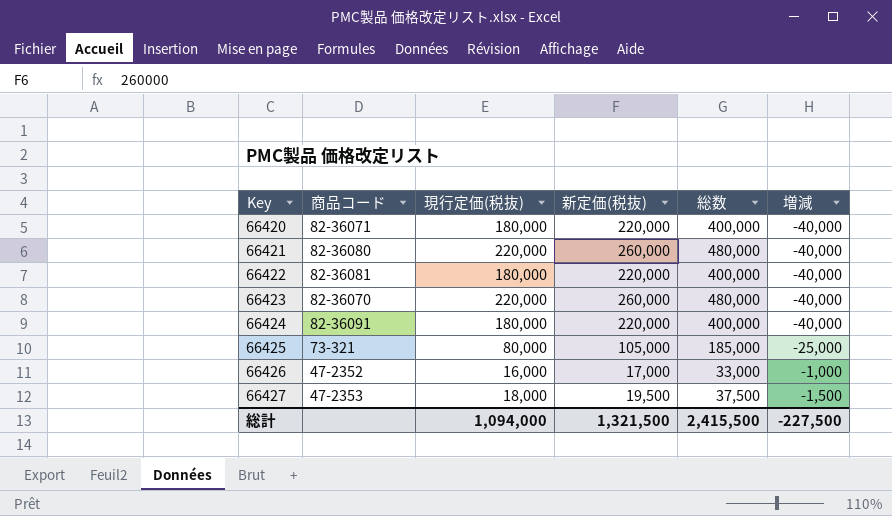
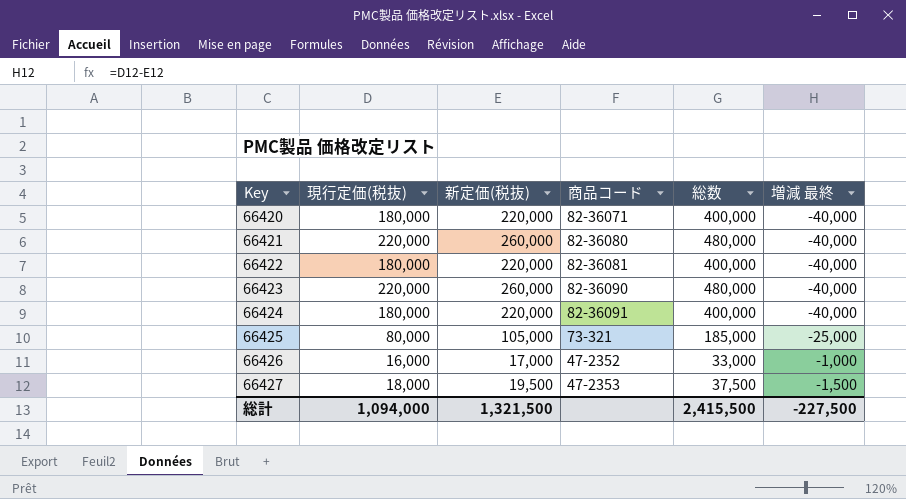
column 商品コード | position: 2 -> 4
column name: 増減 -> 増減 最終
66423 | 商品コード: 82-36070 -> 82-36090

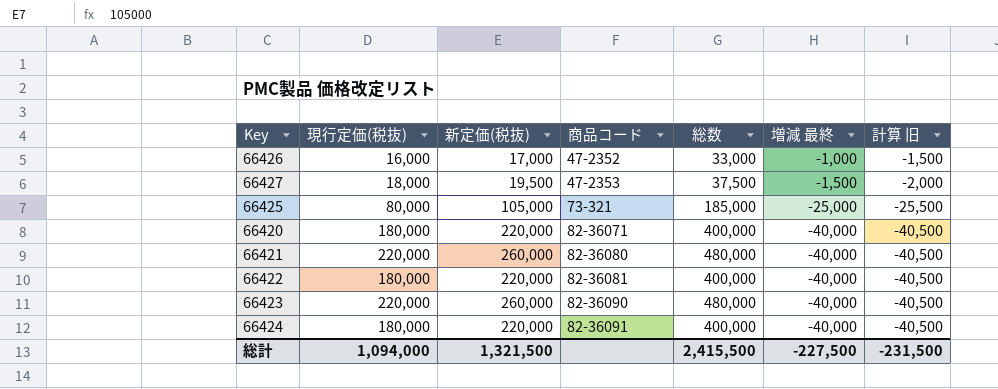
row order: Key ascending -> 商品コード ascending
column 計算 旧 | formula: none -> [増減 最終] - 500

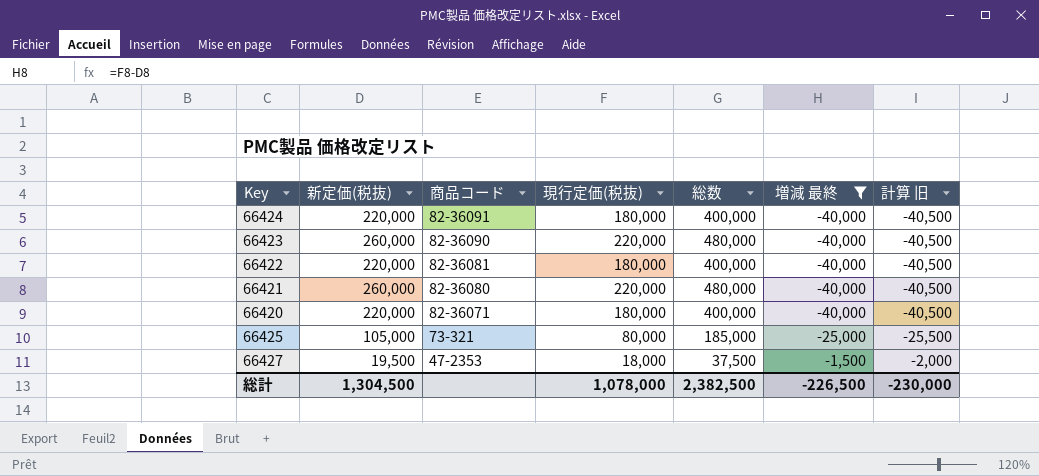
filter: none -> 増減 最終 != -1,000
row order: 商品コード ascending -> 商品コード descending
column 現行定価(税抜) | position: 2 -> 4
総計 | 新定価(税抜): 1,321,500 -> 1,304,500
総計 | 現行定価(税抜): 1,094,000 -> 1,078,000
総計 | 総数: 2,415,500 -> 2,382,500
総計 | 増減 最終: -227,500 -> -226,500
総計 | 計算 旧: -231,500 -> -230,000

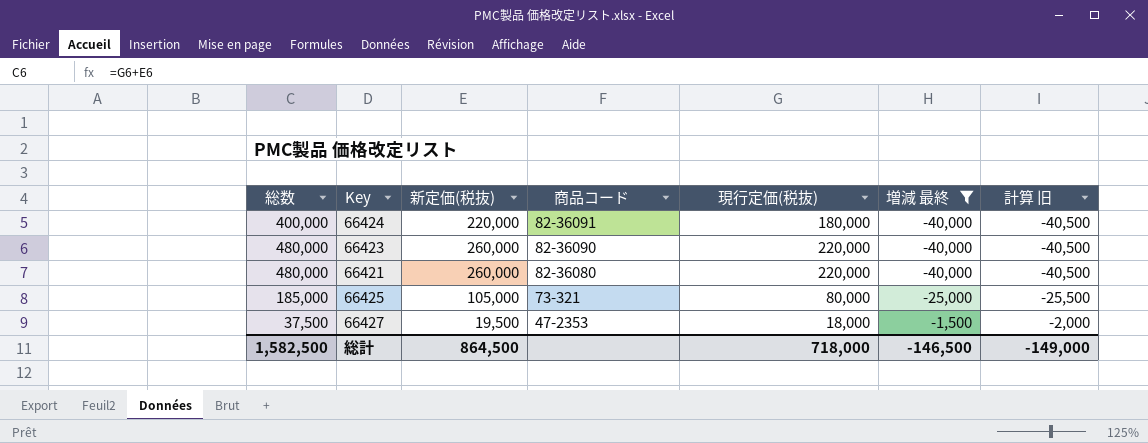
column 総数 | position: 5 -> 1
row 66422: 220,000 | 82-36081 | 180,000 | 400,000 | -40,000 | -40,500 -> none
row 66420: 220,000 | 82-36071 | 180,000 | 400,000 | -40,000 | -40,500 -> none
総計 | 総数: 2,382,500 -> 1,582,500
総計 | 新定価(税抜): 1,304,500 -> 864,500
総計 | 現行定価(税抜): 1,078,000 -> 718,000
総計 | 増減 最終: -226,500 -> -146,500
総計 | 計算 旧: -230,000 -> -149,000

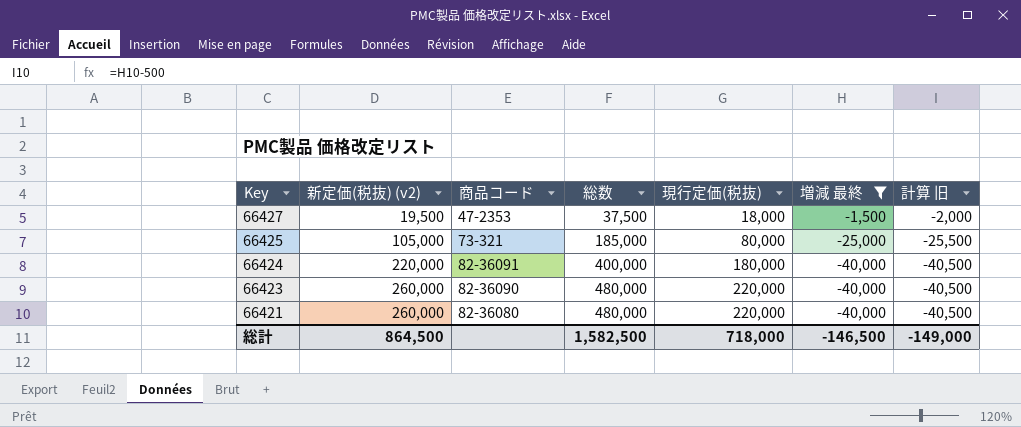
row order: 商品コード descending -> Key descending
column name: 新定価(税抜) -> 新定価(税抜) (v2)
column 総数 | position: 1 -> 4

